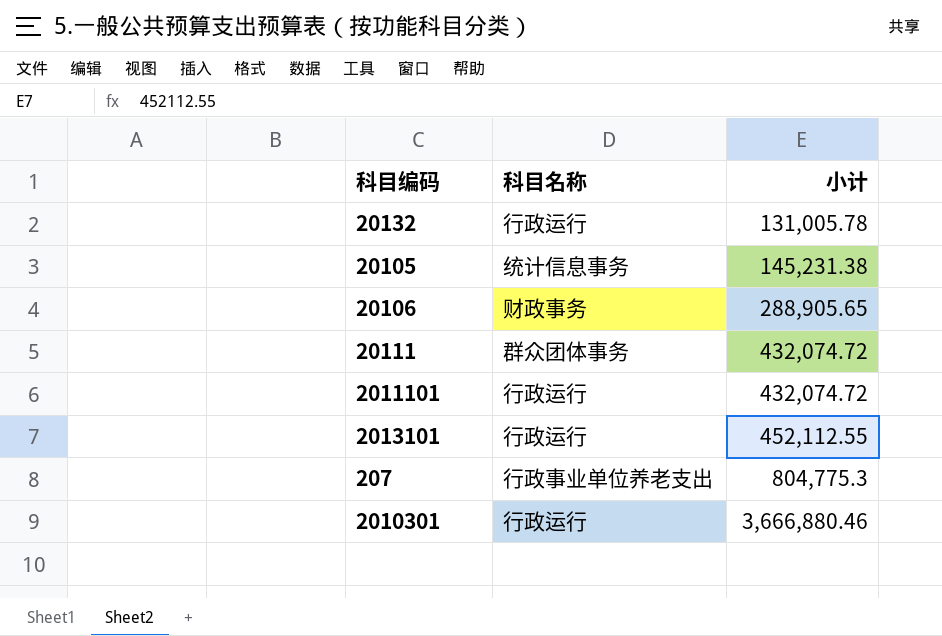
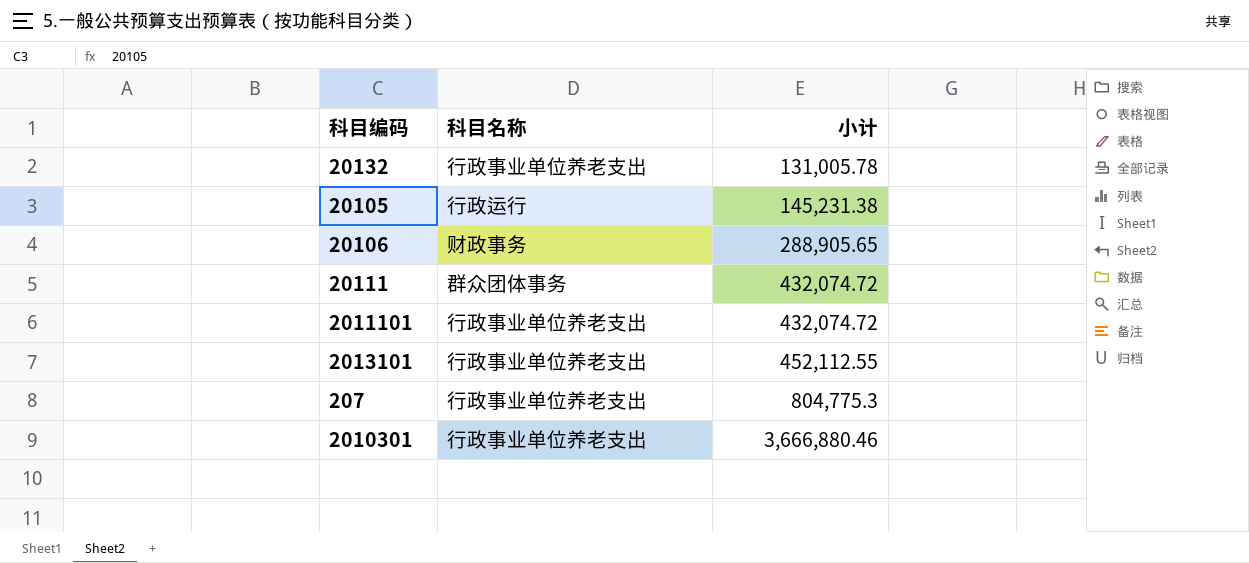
20132 | 科目名称: 行政运行 -> 行政事业单位养老支出
20105 | 科目名称: 统计信息事务 -> 行政运行
2011101 | 科目名称: 行政运行 -> 行政事业单位养老支出
2013101 | 科目名称: 行政运行 -> 行政事业单位养老支出
2010301 | 科目名称: 行政运行 -> 行政事业单位养老支出

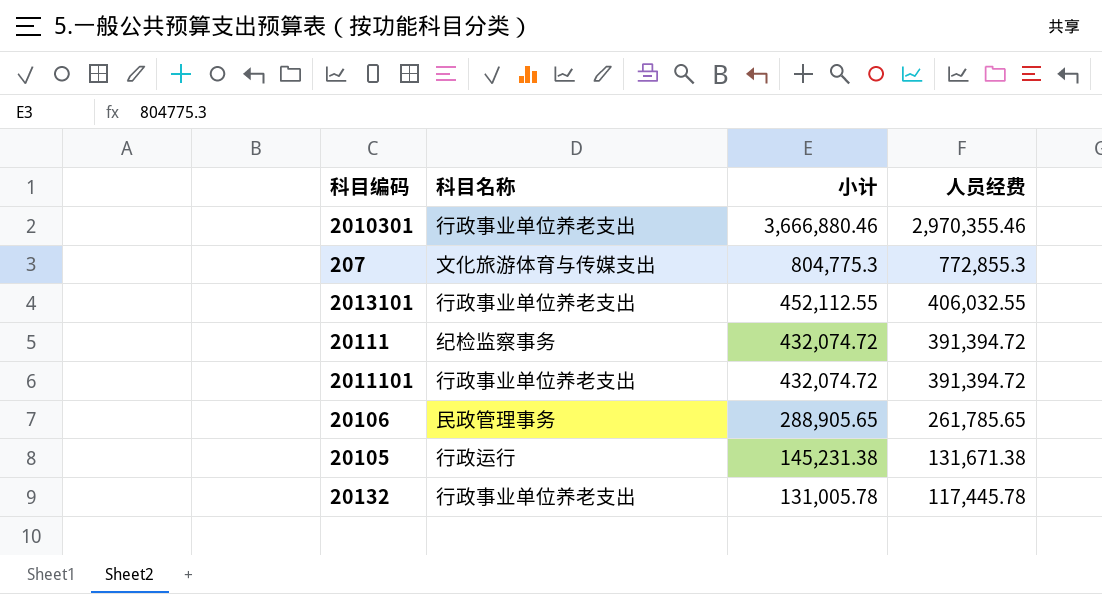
row order: 小计 ascending -> 小计 descending
column 人员经费 | position: none -> 4
207 | 科目名称: 行政事业单位养老支出 -> 文化旅游体育与传媒支出
20111 | 科目名称: 群众团体事务 -> 纪检监察事务
20106 | 科目名称: 财政事务 -> 民政管理事务

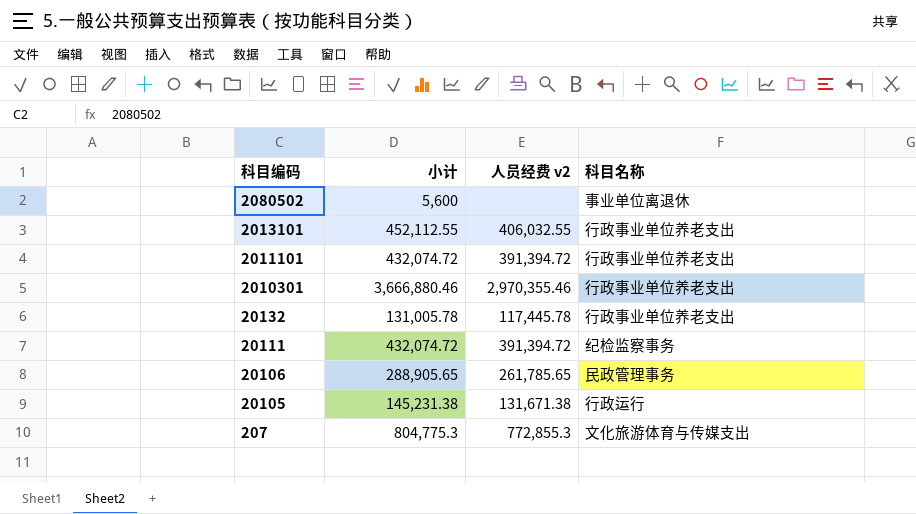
row order: 小计 descending -> 科目编码 descending
column name: 人员经费 -> 人员经费 v2
column 科目名称 | position: 2 -> 4
row 2080502: none -> 5,600 | none | 事业单位离退休

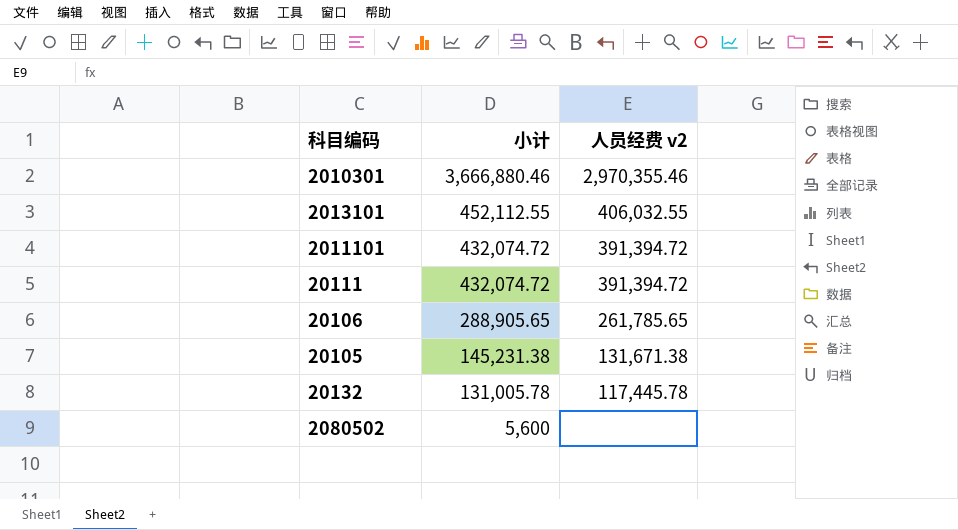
row order: 科目编码 descending -> 小计 descending
column 科目名称 | position: 4 -> none
row 207: 804,775.3 | 772,855.3 | 文化旅游体育与传媒支出 -> none

